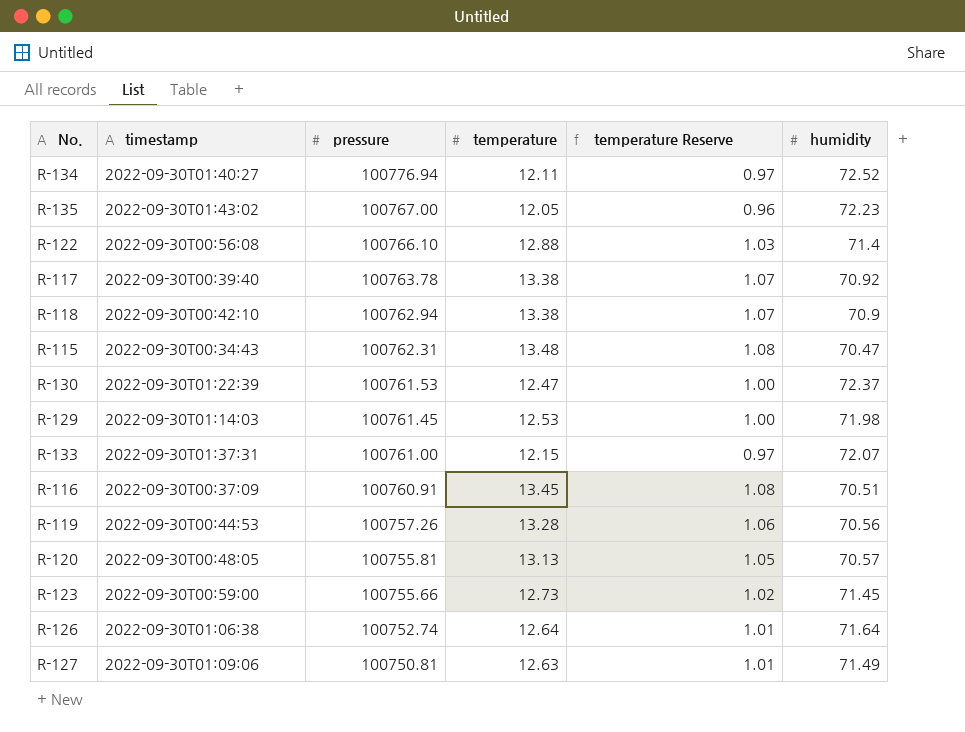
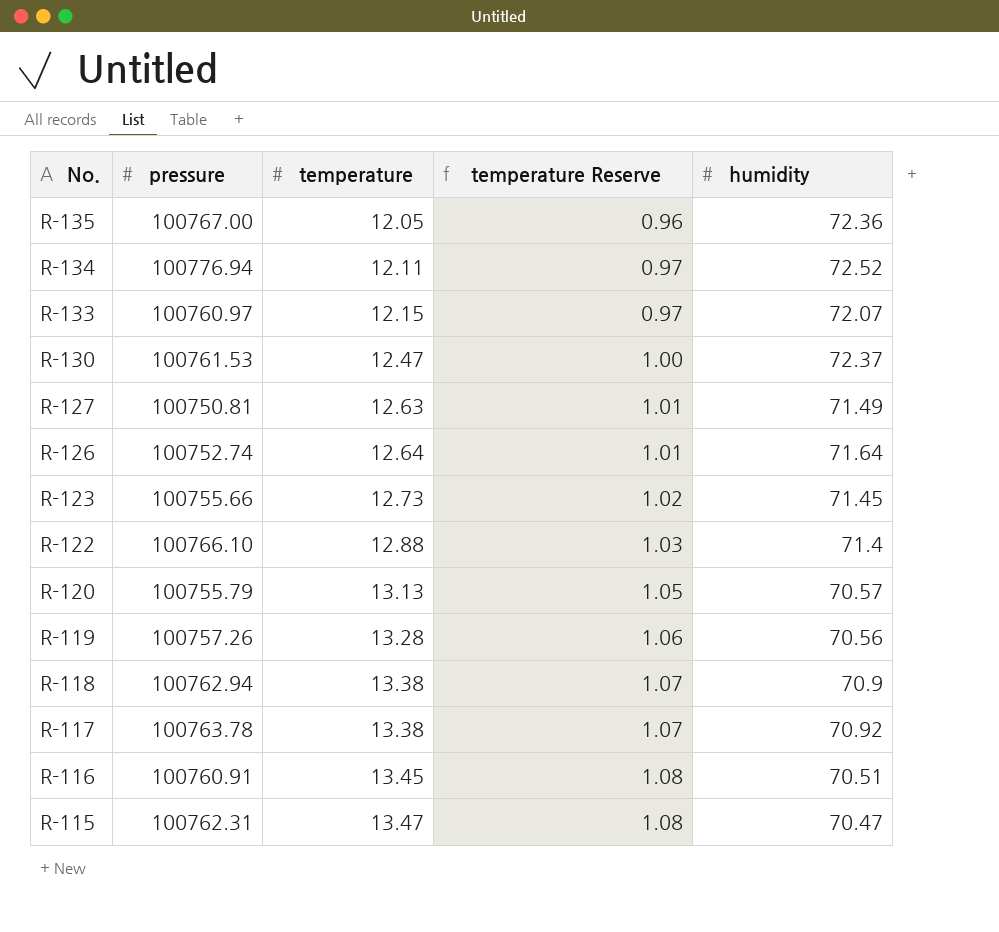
row order: pressure descending -> No. descending
column timestamp | position: 2 -> none
row R-129: 2022-09-30T01:14:03 | 100761.45 | 12.53 | 1.00 | 71.98 -> none
R-135 | humidity: 72.23 -> 72.36
R-133 | pressure: 100761.00 -> 100760.97
R-120 | pressure: 100755.81 -> 100755.79
R-115 | temperature: 13.48 -> 13.47

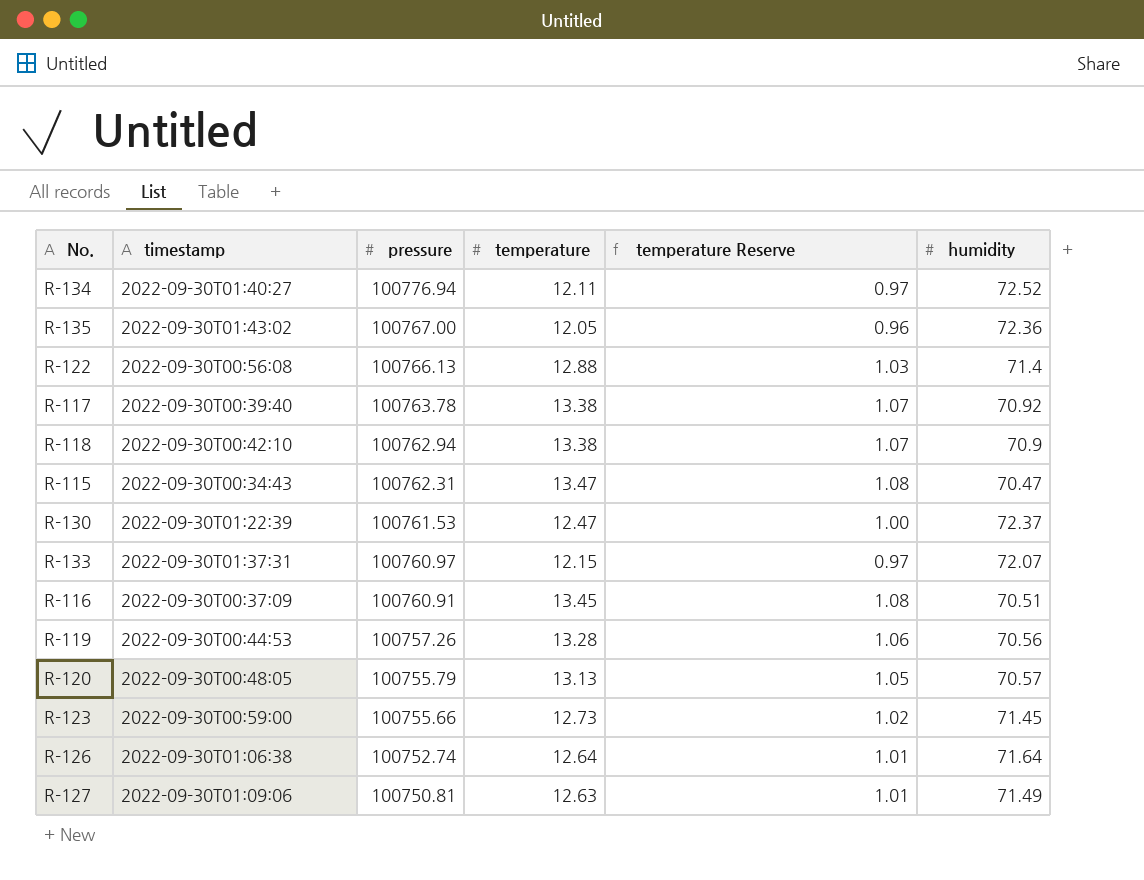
row order: No. descending -> pressure descending
column timestamp | position: none -> 2
R-122 | pressure: 100766.10 -> 100766.13

